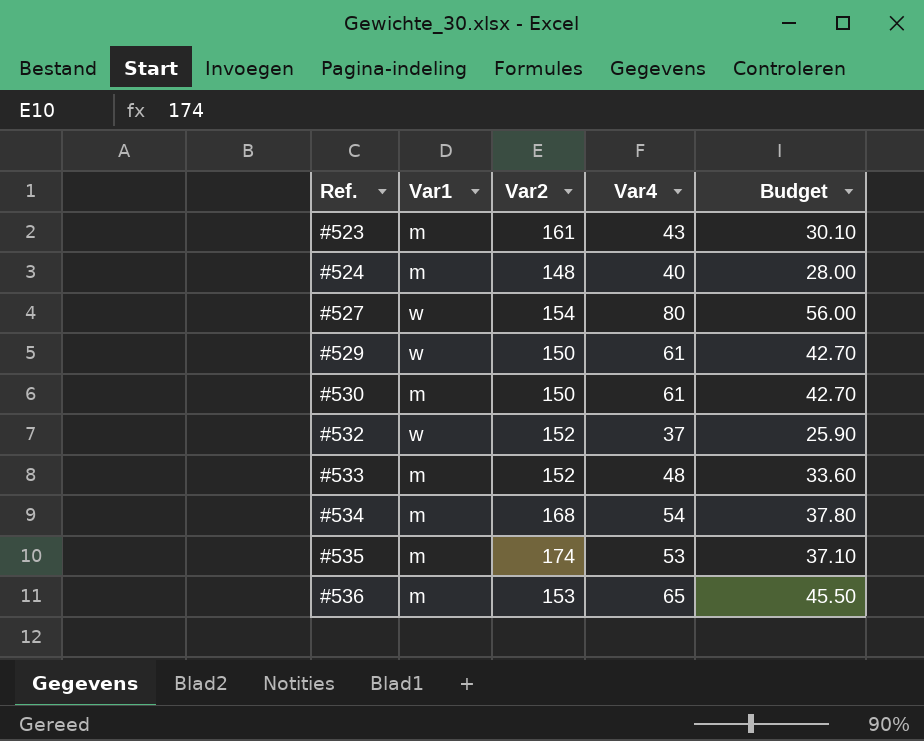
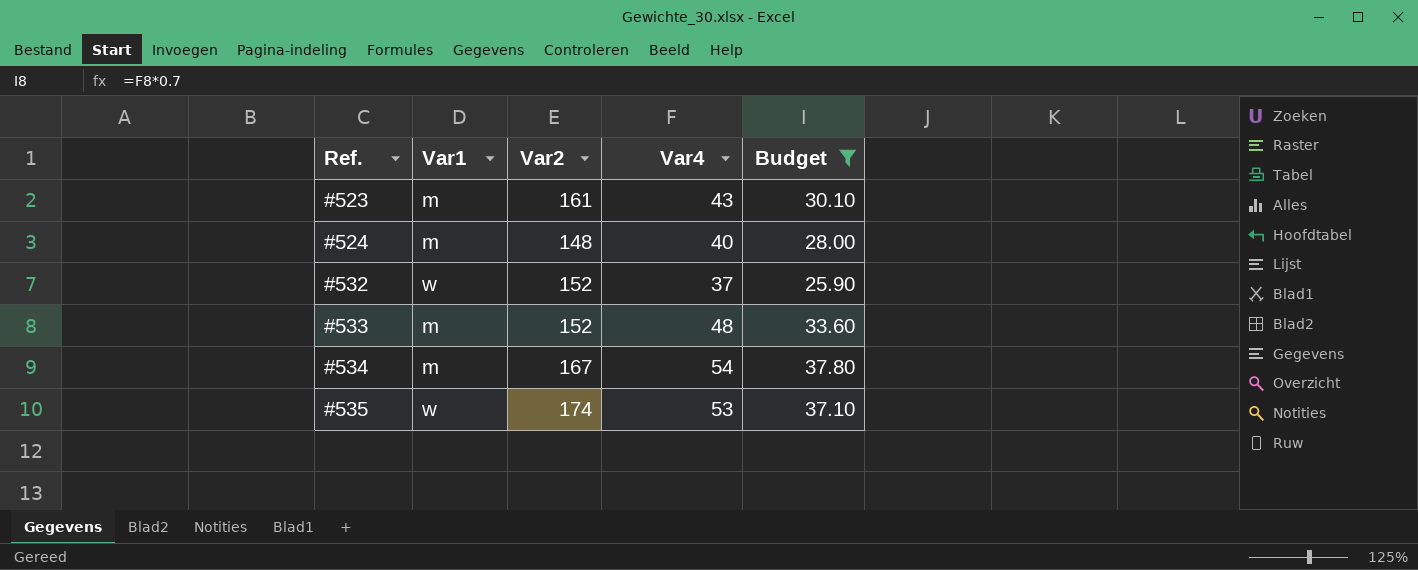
filter: none -> Budget <= 37.80
#534 | Var2: 168 -> 167
#535 | Var1: m -> w

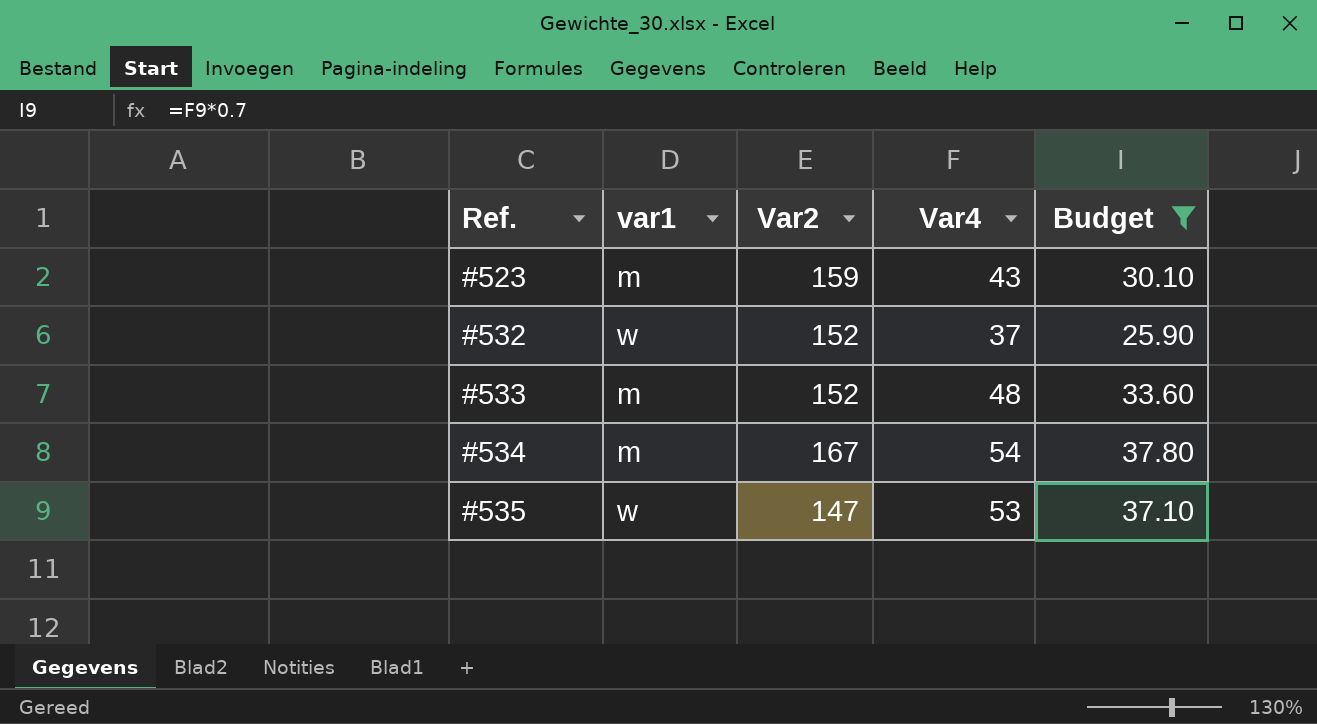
column name: Var1 -> var1
row #524: m | 148 | 40 | 28.00 -> none
#523 | Var2: 161 -> 159
#535 | Var2: 174 -> 147

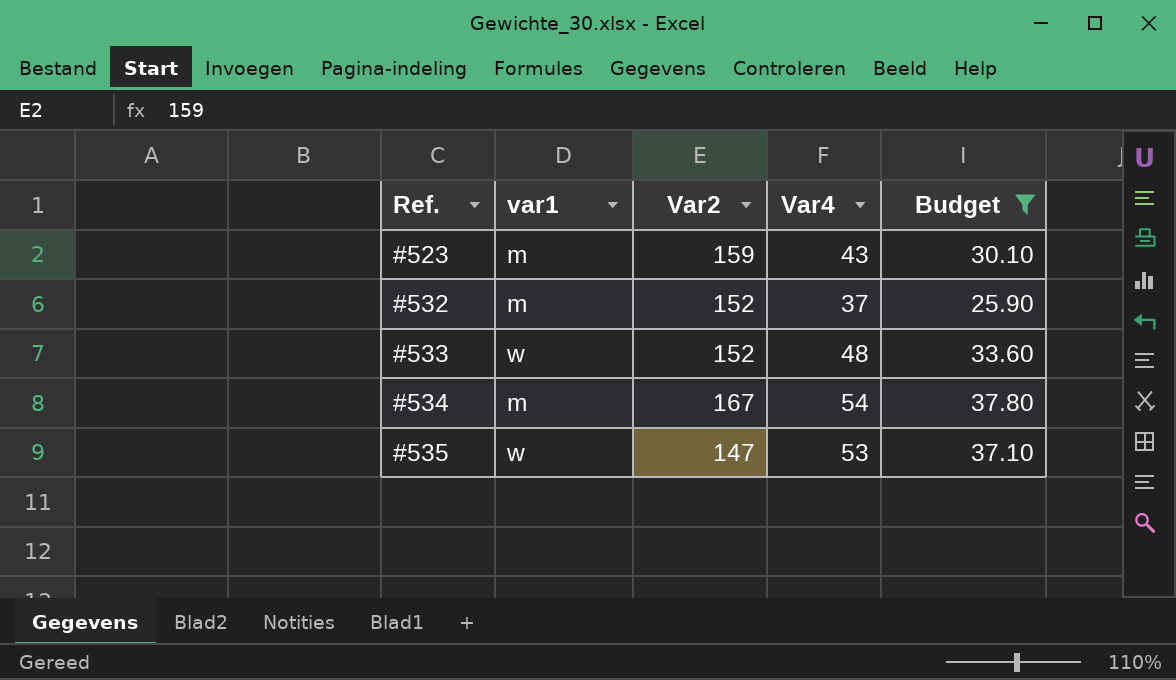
#532 | var1: w -> m
#533 | var1: m -> w

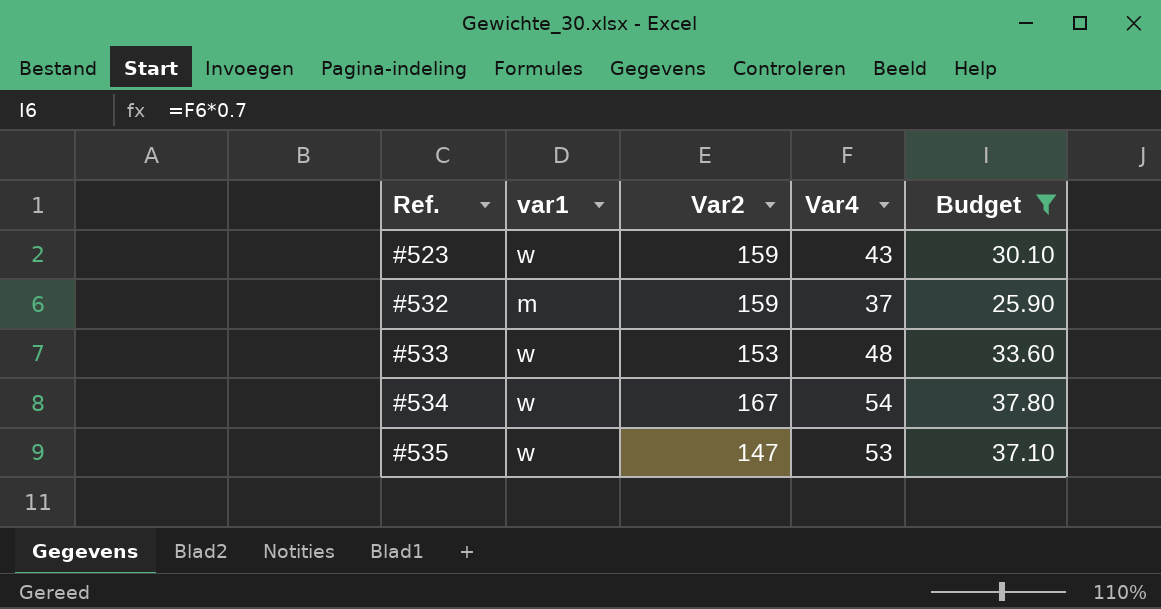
#523 | var1: m -> w
#532 | Var2: 152 -> 159
#533 | Var2: 152 -> 153
#534 | var1: m -> w

